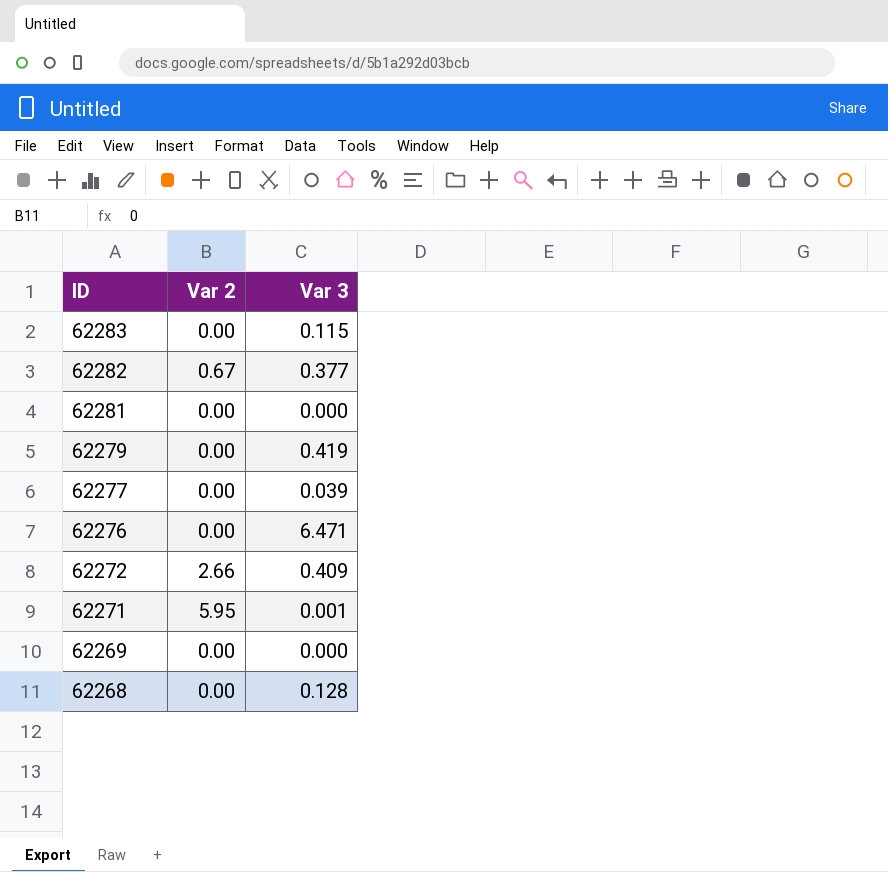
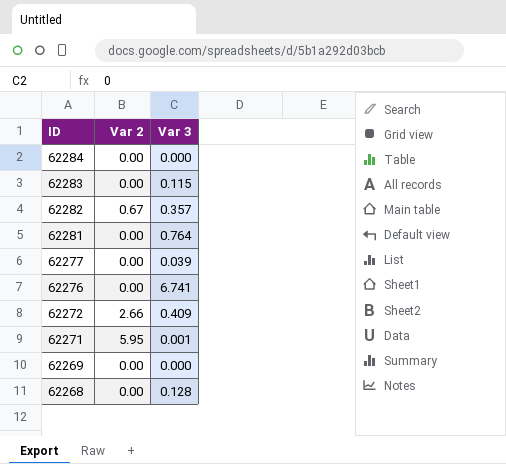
row 62279: 0.00 | 0.419 -> none
row 62284: none -> 0.00 | 0.000
62282 | Var 3: 0.377 -> 0.357
62281 | Var 3: 0.000 -> 0.764
62276 | Var 3: 6.471 -> 6.741

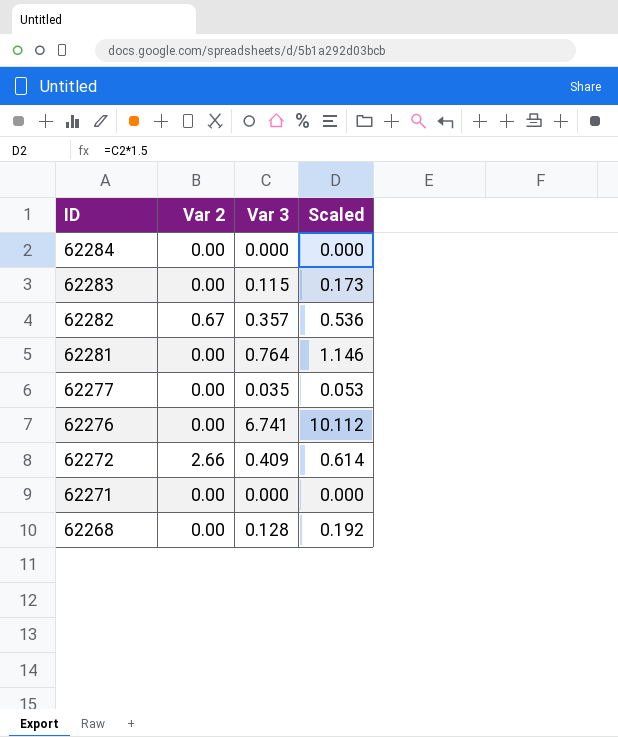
column Scaled | formula: none -> [Var 3] * 1.5
row 62269: 0.00 | 0.000 -> none
62277 | Var 3: 0.039 -> 0.035
62271 | Var 2: 5.95 -> 0.00
62271 | Var 3: 0.001 -> 0.000

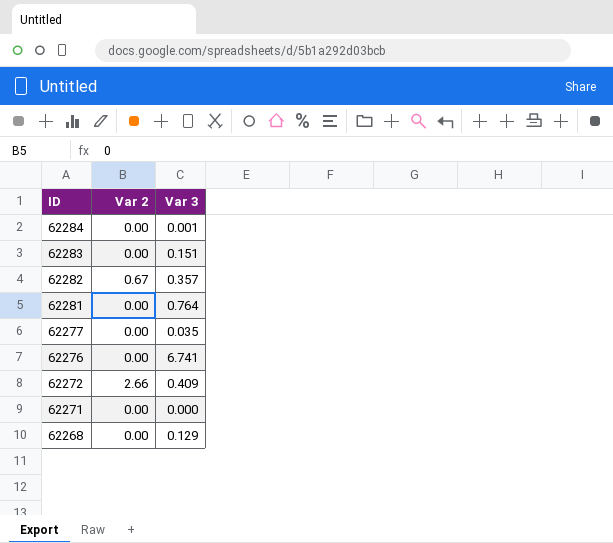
column Scaled | formula: [Var 3] * 1.5 -> none
62284 | Var 3: 0.000 -> 0.001
62283 | Var 3: 0.115 -> 0.151
62268 | Var 3: 0.128 -> 0.129

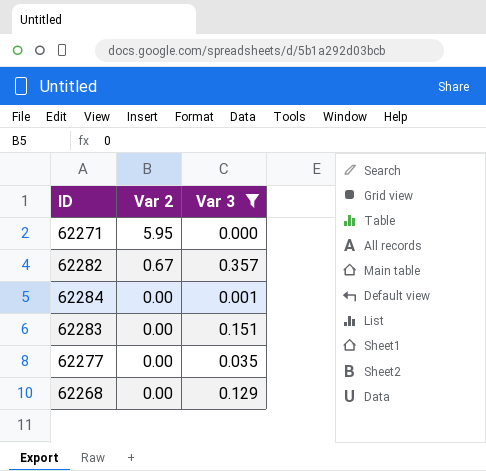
filter: none -> Var 3 <= 0.357
row order: ID descending -> Var 2 descending
62271 | Var 2: 0.00 -> 5.95

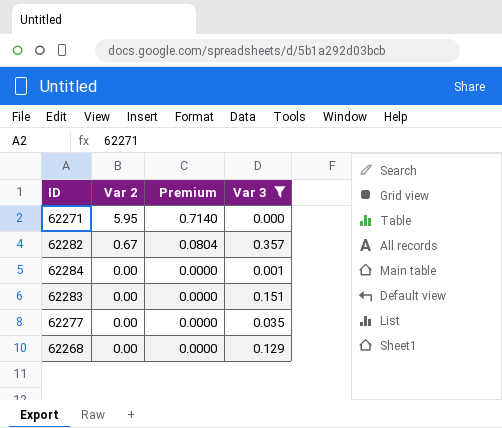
column Premium | formula: none -> [Var 2] * 0.12

